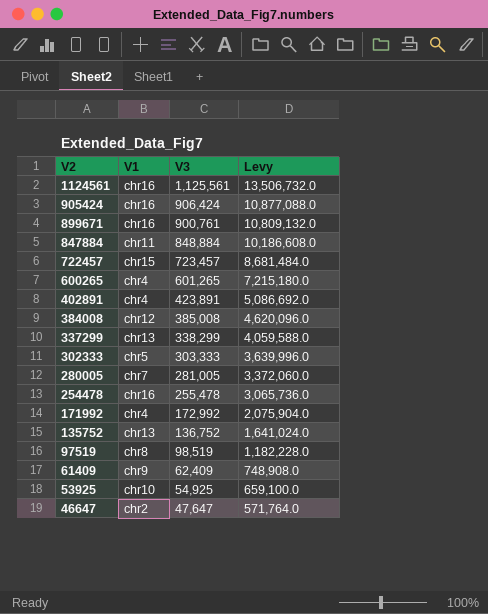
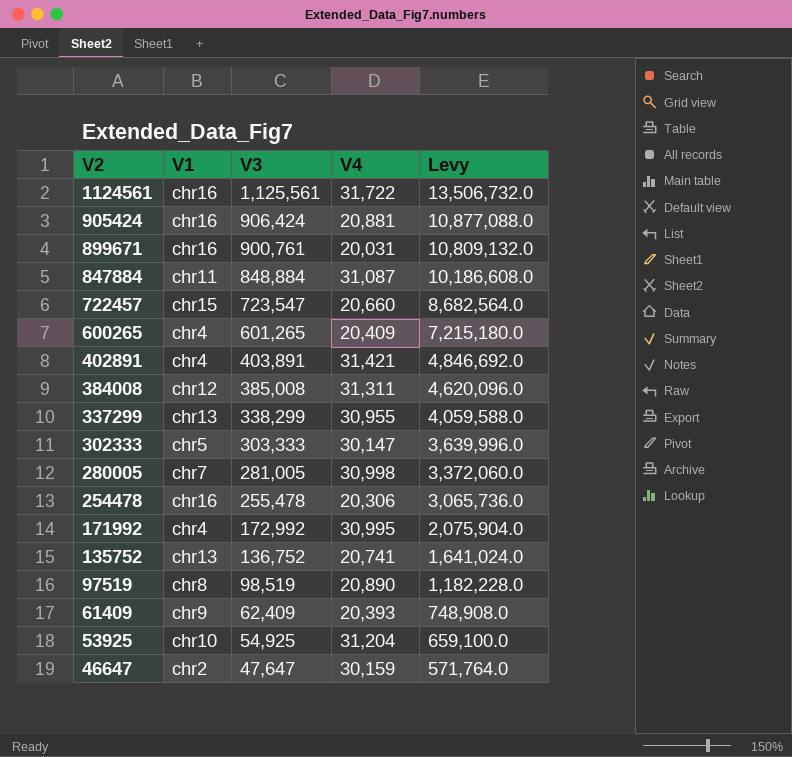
column V4 | position: none -> 4
722457 | V3: 723,457 -> 723,547
722457 | Levy: 8,681,484.0 -> 8,682,564.0
402891 | V3: 423,891 -> 403,891
402891 | Levy: 5,086,692.0 -> 4,846,692.0

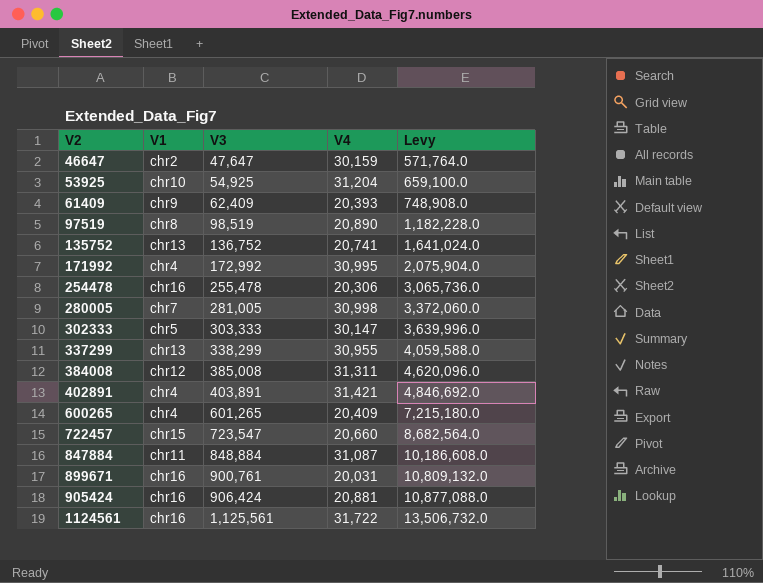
row order: V2 descending -> V2 ascending

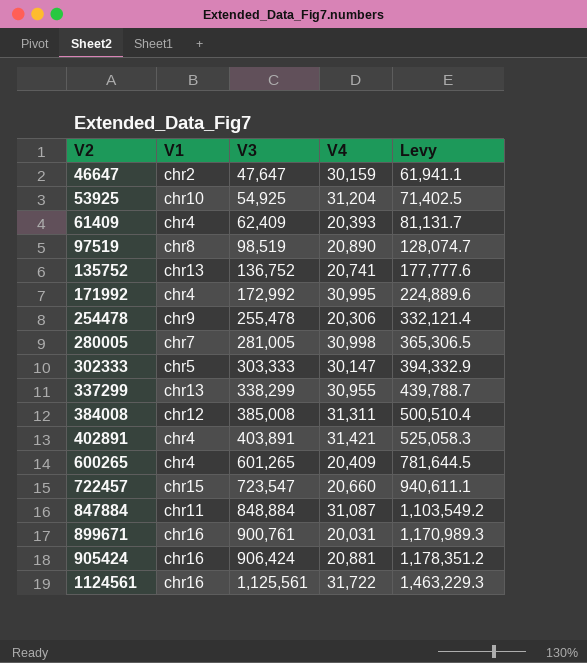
column Levy | formula: [V3] * 12 -> [V3] * 1.3
61409 | V1: chr9 -> chr4
254478 | V1: chr16 -> chr9

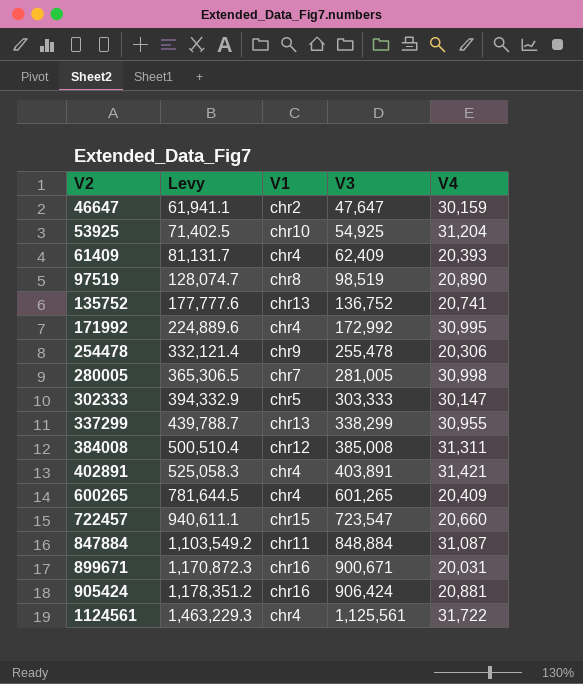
column Levy | position: 5 -> 2
899671 | Levy: 1,170,989.3 -> 1,170,872.3
899671 | V3: 900,761 -> 900,671
1124561 | V1: chr16 -> chr4

